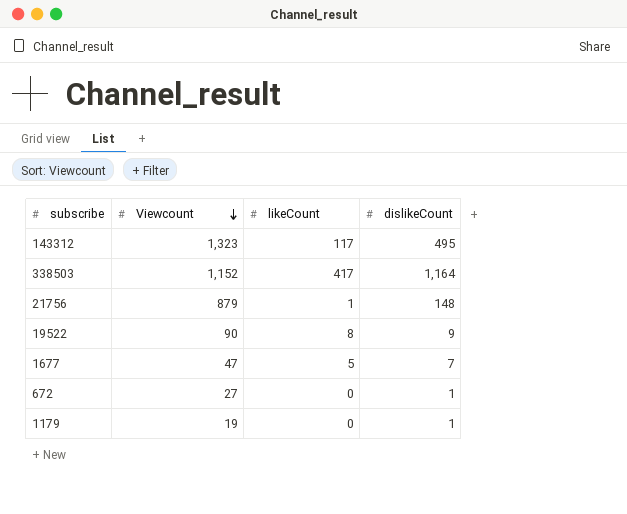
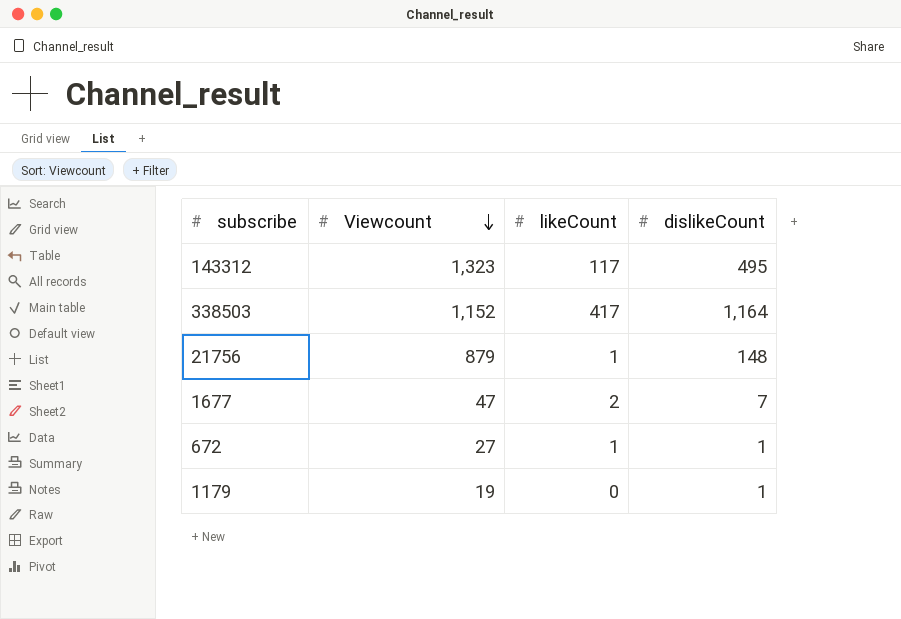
row 19522: 90 | 8 | 9 -> none
1677 | likeCount: 5 -> 2
672 | likeCount: 0 -> 1

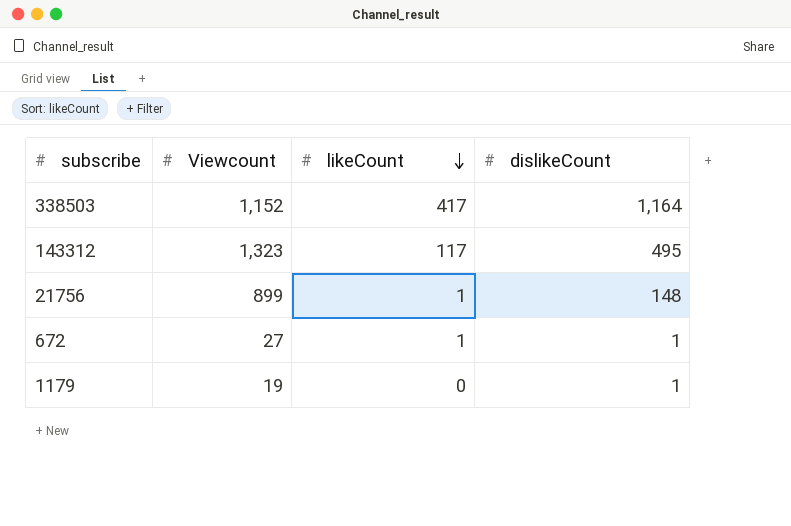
row order: Viewcount descending -> likeCount descending
row 1677: 47 | 2 | 7 -> none
21756 | Viewcount: 879 -> 899

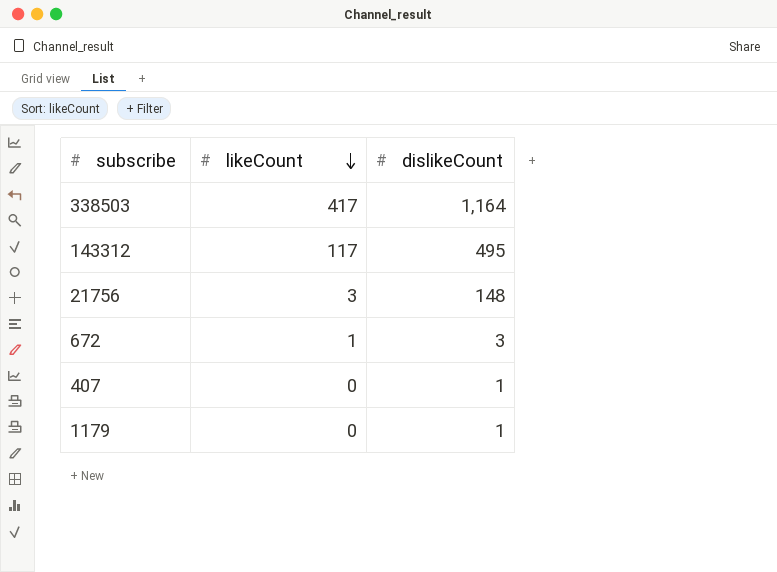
column Viewcount | position: 2 -> none
21756 | likeCount: 1 -> 3
672 | dislikeCount: 1 -> 3
row 407: none -> 0 | 1

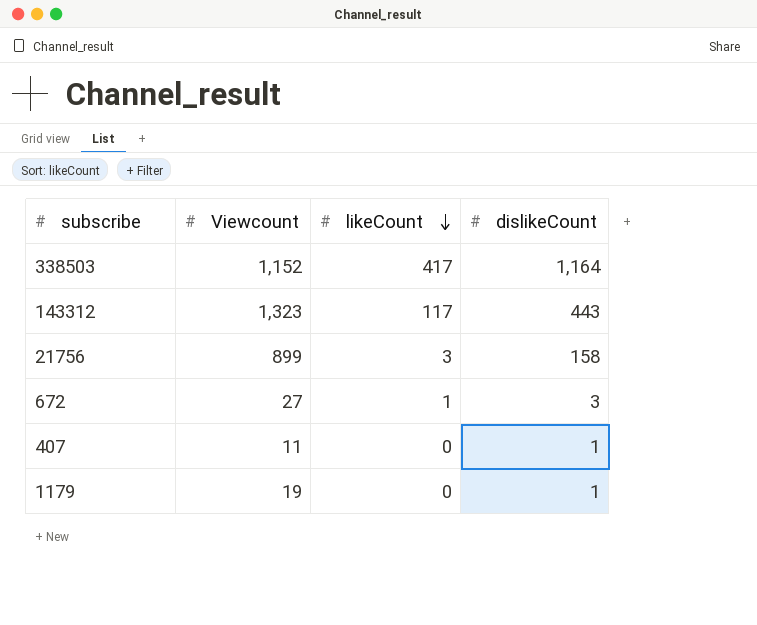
column Viewcount | position: none -> 2
143312 | dislikeCount: 495 -> 443
21756 | dislikeCount: 148 -> 158

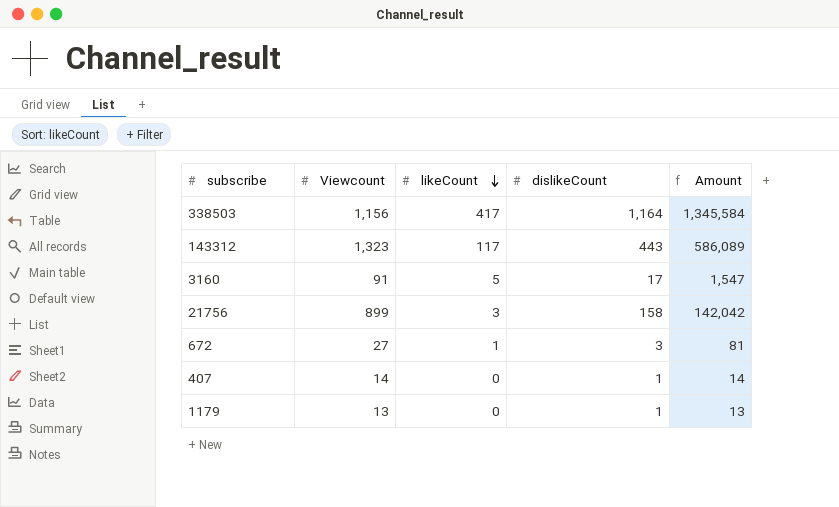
column Amount | formula: none -> [Viewcount] * [dislikeCount]
338503 | Viewcount: 1,152 -> 1,156
row 3160: none -> 91 | 5 | 17 | 1,547
407 | Viewcount: 11 -> 14
1179 | Viewcount: 19 -> 13

